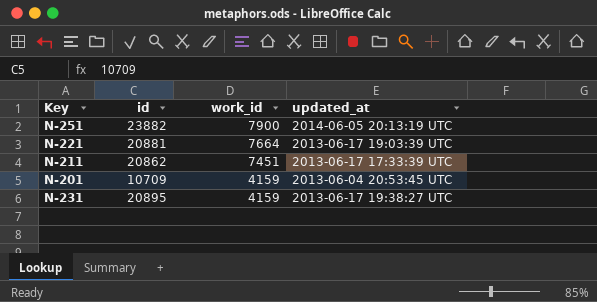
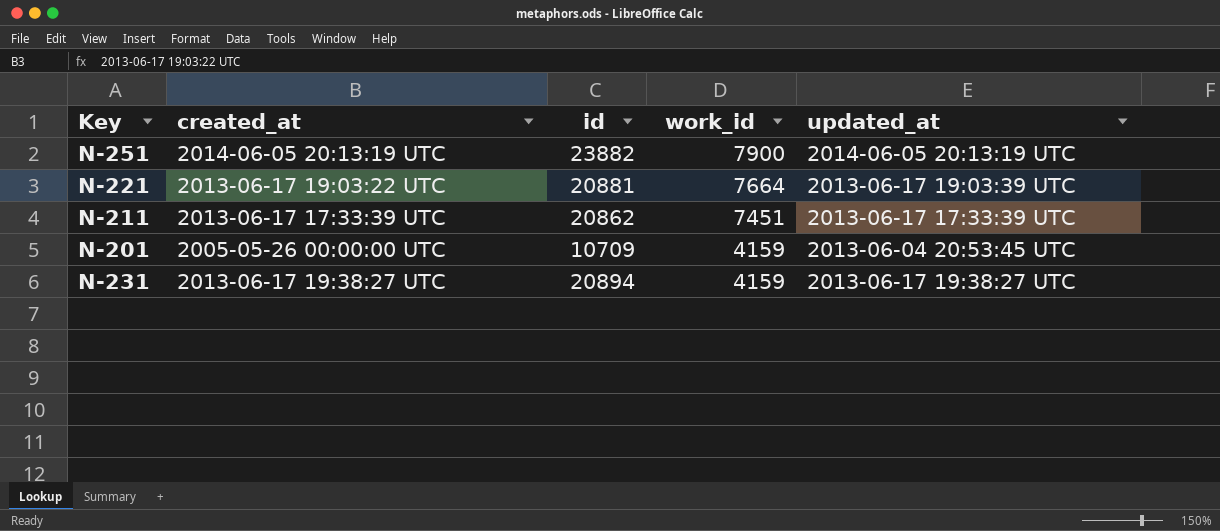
column created_at | position: none -> 2
N-231 | id: 20895 -> 20894

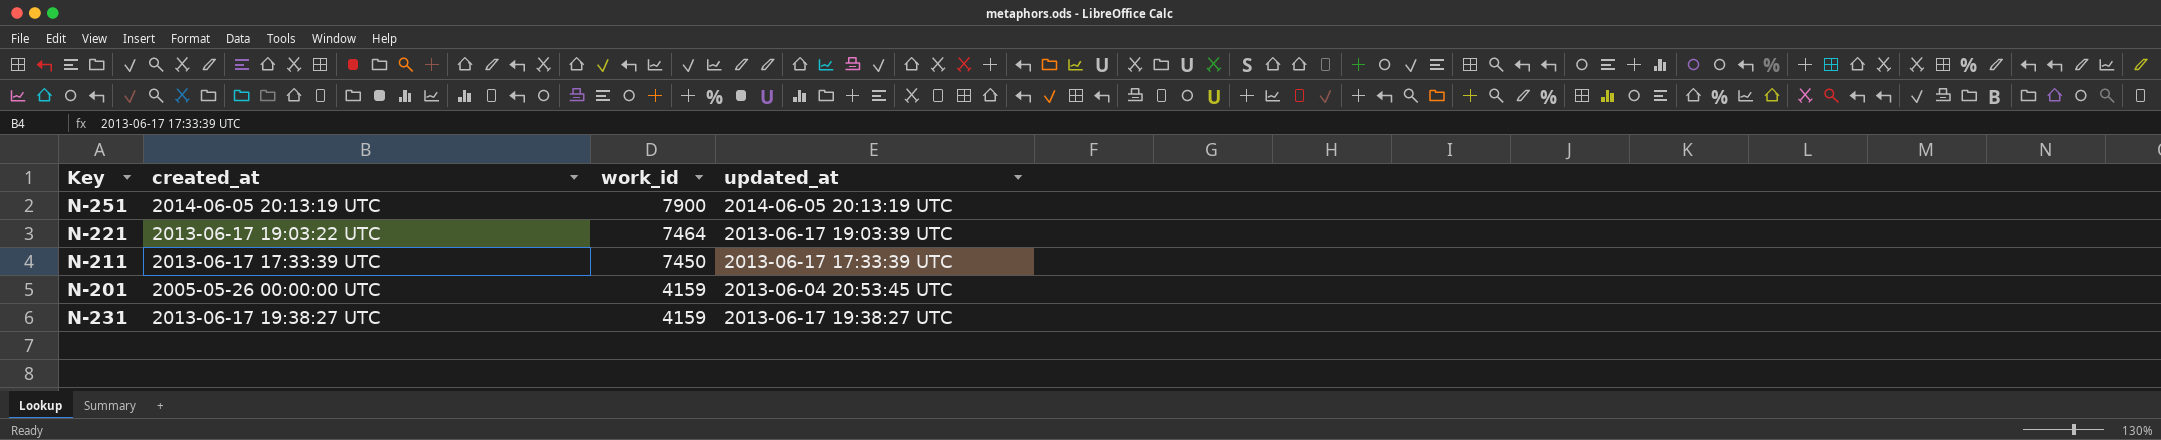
column id | position: 3 -> none
N-221 | work_id: 7664 -> 7464
N-211 | work_id: 7451 -> 7450

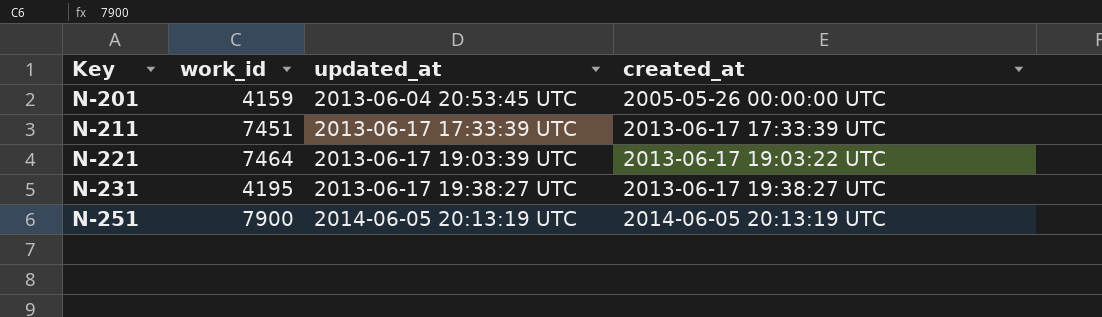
row order: work_id descending -> Key ascending
column created_at | position: 2 -> 4
N-211 | work_id: 7450 -> 7451
N-231 | work_id: 4159 -> 4195

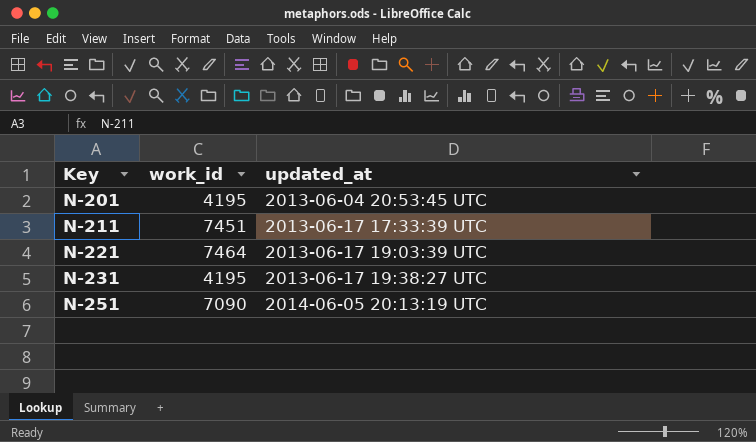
column created_at | position: 4 -> none
N-201 | work_id: 4159 -> 4195
N-251 | work_id: 7900 -> 7090

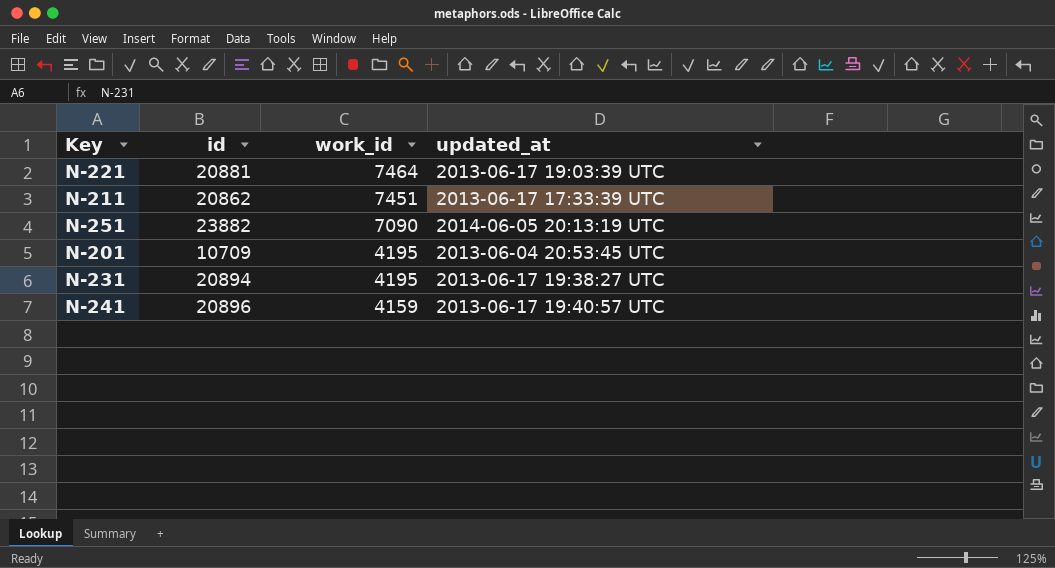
row order: Key ascending -> work_id descending
column id | position: none -> 2
row N-241: none -> 20896 | 4159 | 2013-06-17 19:40:57 UTC

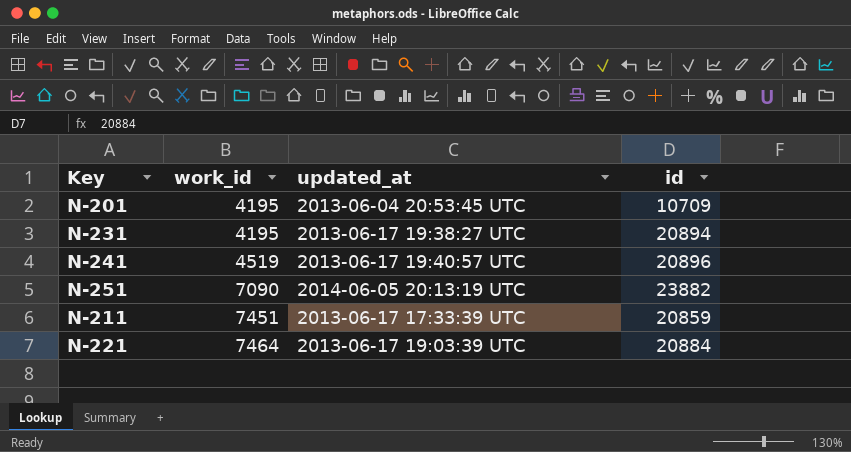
row order: work_id descending -> work_id ascending
column id | position: 2 -> 4
N-241 | work_id: 4159 -> 4519
N-211 | id: 20862 -> 20859
N-221 | id: 20881 -> 20884

